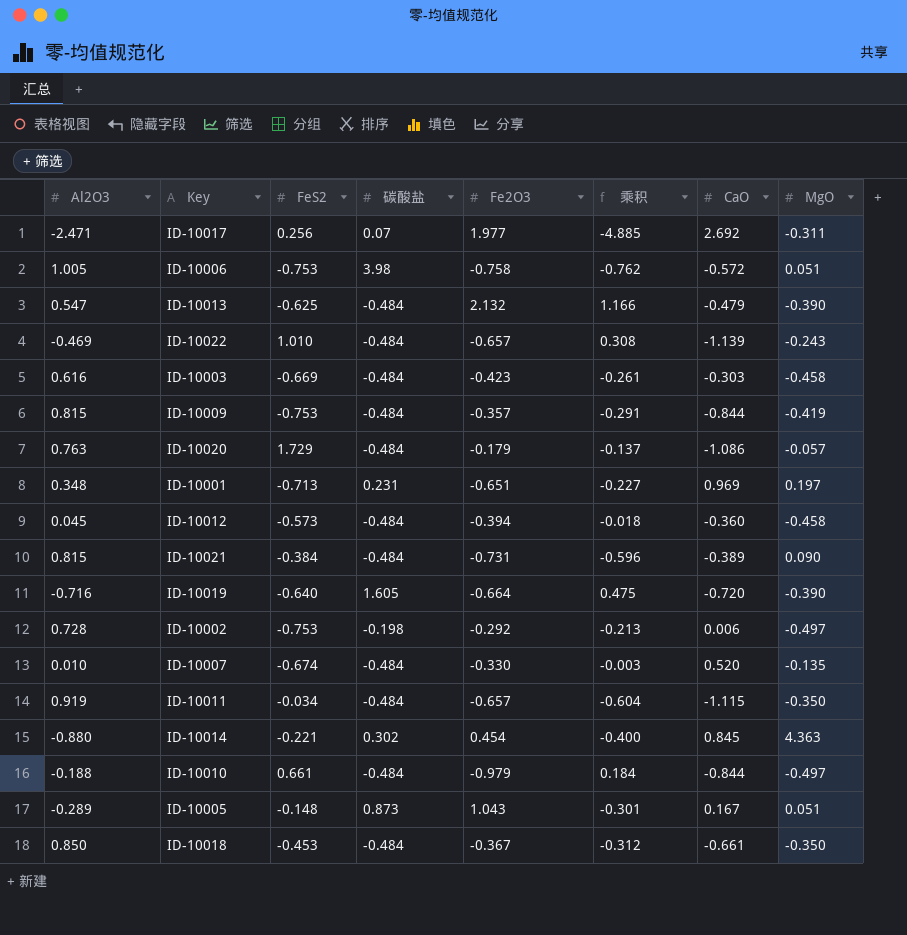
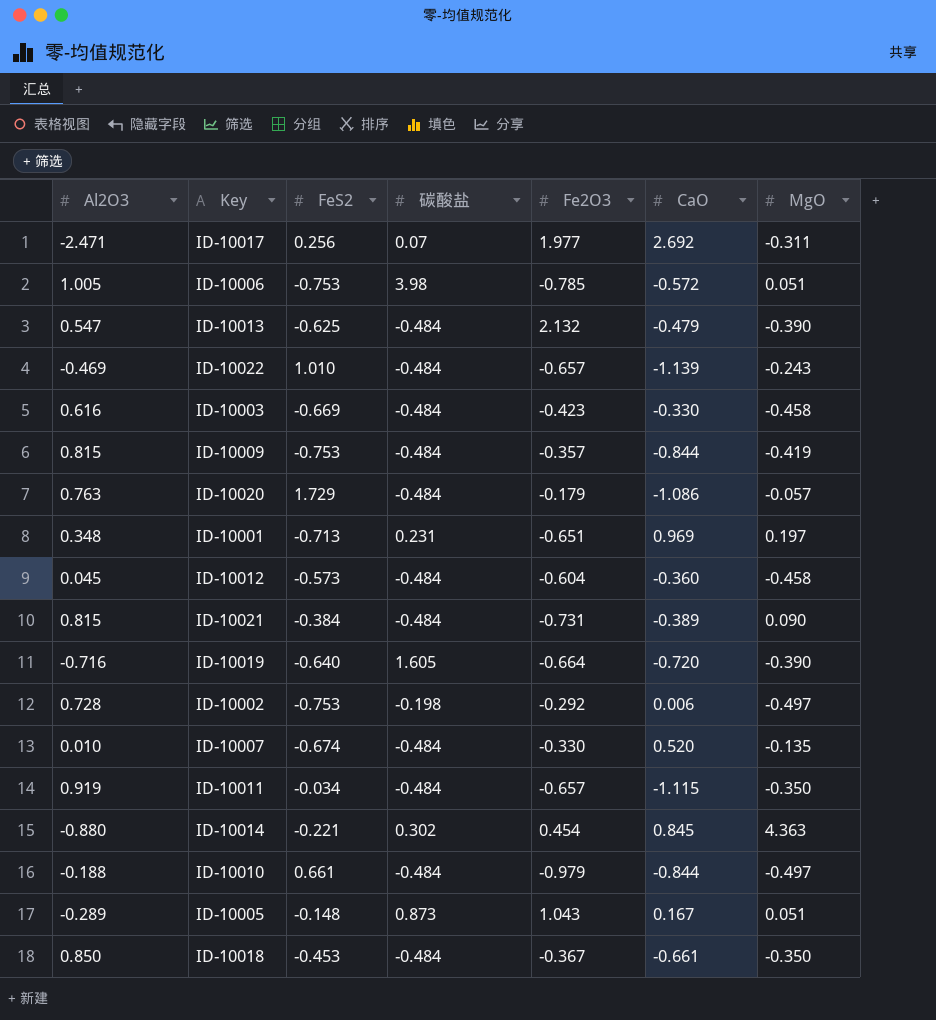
column 乘积 | formula: [Al2O3] * [Fe2O3] -> none
ID-10006 | Fe2O3: -0.758 -> -0.785
ID-10003 | CaO: -0.303 -> -0.330
ID-10012 | Fe2O3: -0.394 -> -0.604

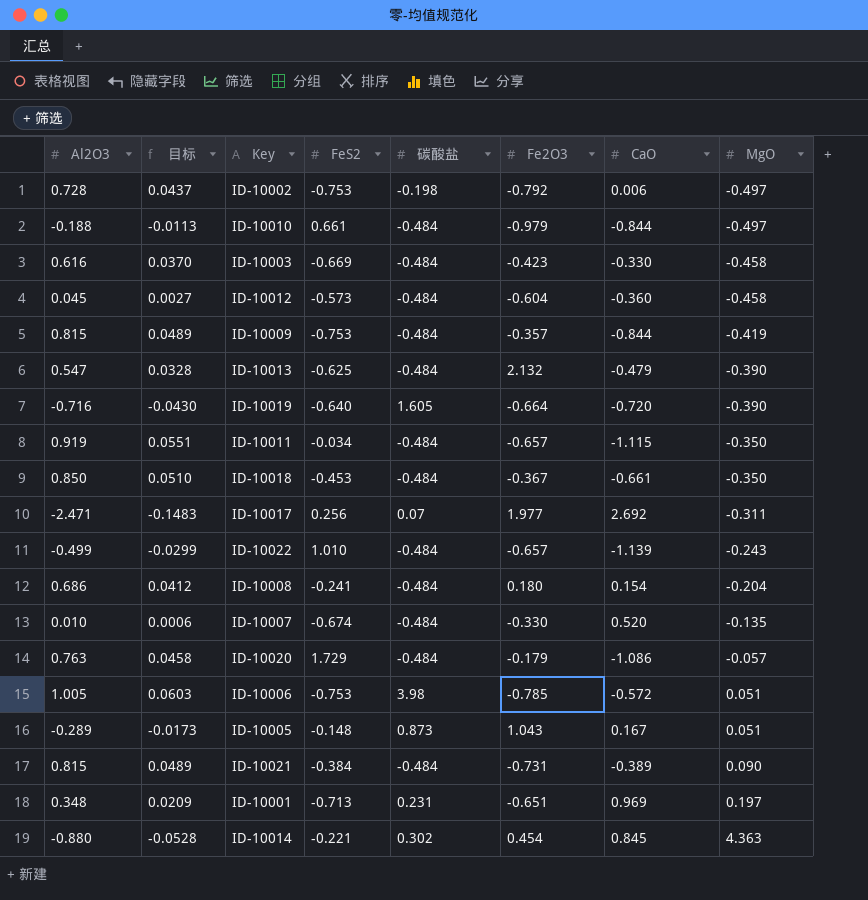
row order: none -> MgO ascending
column 目标 | formula: none -> [Al2O3] * 0.06
ID-10002 | Fe2O3: -0.292 -> -0.792
ID-10022 | Al2O3: -0.469 -> -0.499
row ID-10008: none -> 0.686 | 0.0412 | -0.241 | -0.484 | 0.180 | 0.154 | -0.204

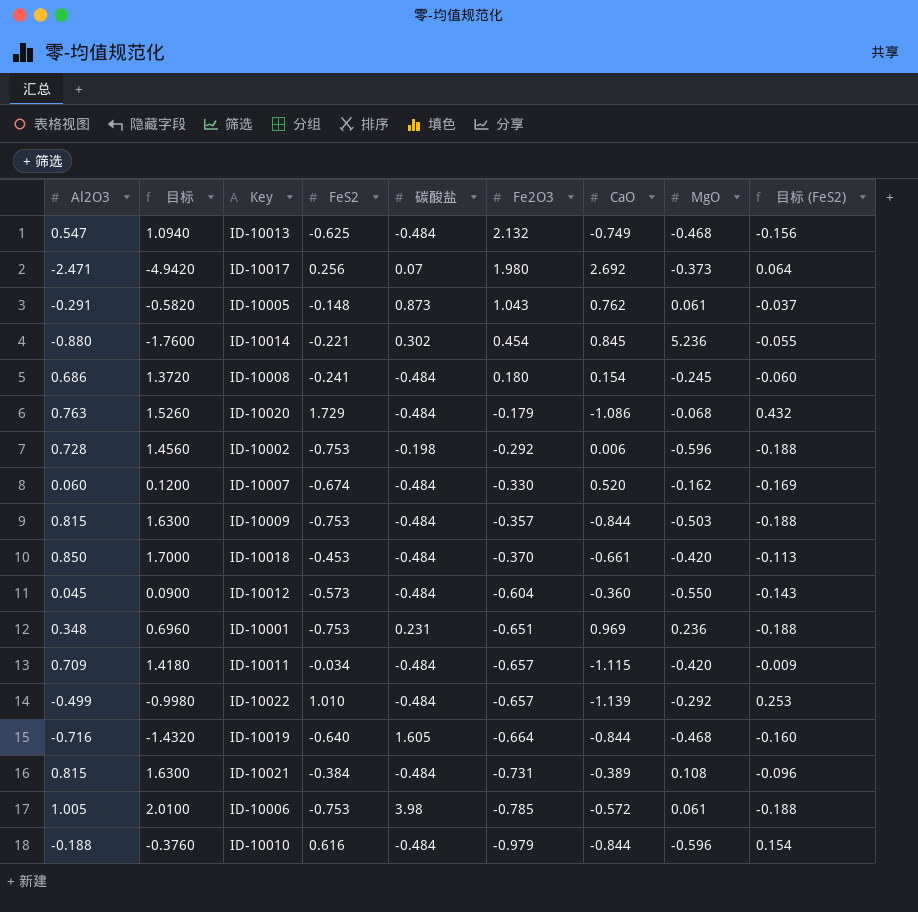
row order: MgO ascending -> Fe2O3 descending
column 目标 | formula: [Al2O3] * 0.06 -> [Al2O3] * 2
column 目标 (FeS2) | formula: none -> [FeS2] * 0.25
row ID-10003: 0.616 | 0.0370 | -0.669 | -0.484 | -0.423 | -0.330 | -0.458 -> none
ID-10013 | CaO: -0.479 -> -0.749
ID-10013 | MgO: -0.390 -> -0.468
ID-10017 | Fe2O3: 1.977 -> 1.980
ID-10017 | MgO: -0.311 -> -0.373
ID-10005 | Al2O3: -0.289 -> -0.291
ID-10005 | CaO: 0.167 -> 0.762
ID-10005 | MgO: 0.051 -> 0.061
ID-10014 | MgO: 4.363 -> 5.236
ID-10008 | MgO: -0.204 -> -0.245
ID-10020 | MgO: -0.057 -> -0.068
ID-10002 | Fe2O3: -0.792 -> -0.292
ID-10002 | MgO: -0.497 -> -0.596
ID-10007 | Al2O3: 0.010 -> 0.060
ID-10007 | MgO: -0.135 -> -0.162
ID-10009 | MgO: -0.419 -> -0.503
ID-10018 | Fe2O3: -0.367 -> -0.370
ID-10018 | MgO: -0.350 -> -0.420
ID-10012 | MgO: -0.458 -> -0.550
ID-10001 | FeS2: -0.713 -> -0.753
ID-10001 | MgO: 0.197 -> 0.236
ID-10011 | Al2O3: 0.919 -> 0.709
ID-10011 | MgO: -0.350 -> -0.420
ID-10022 | MgO: -0.243 -> -0.292
ID-10019 | CaO: -0.720 -> -0.844
ID-10019 | MgO: -0.390 -> -0.468
ID-10021 | MgO: 0.090 -> 0.108
ID-10006 | MgO: 0.051 -> 0.061
ID-10010 | FeS2: 0.661 -> 0.616
ID-10010 | MgO: -0.497 -> -0.596

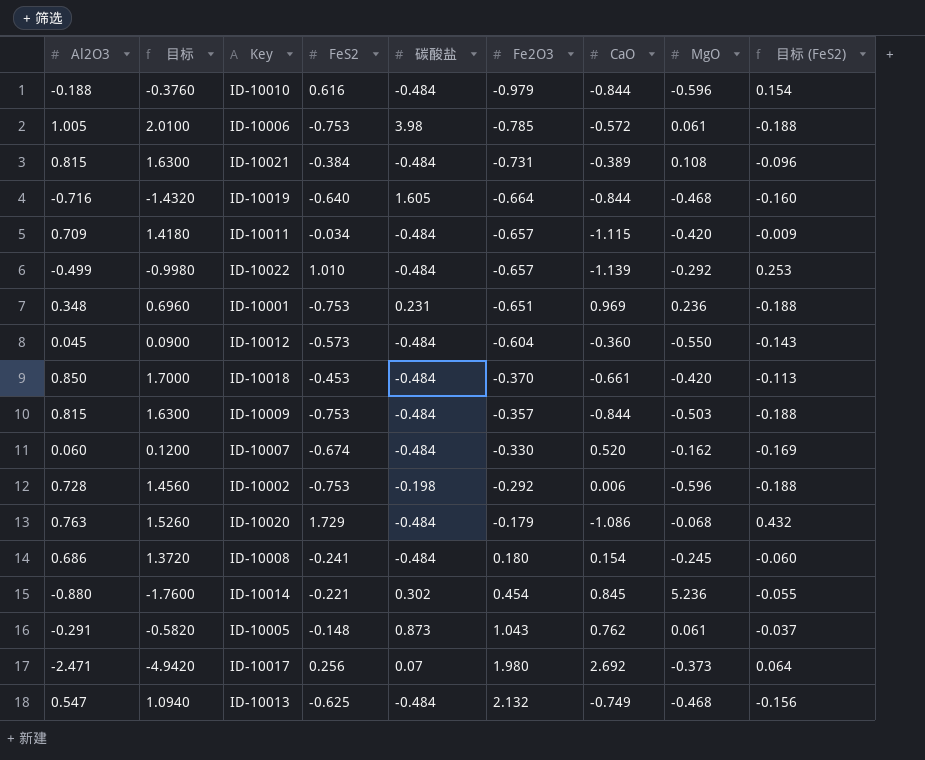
row order: Fe2O3 descending -> Fe2O3 ascending

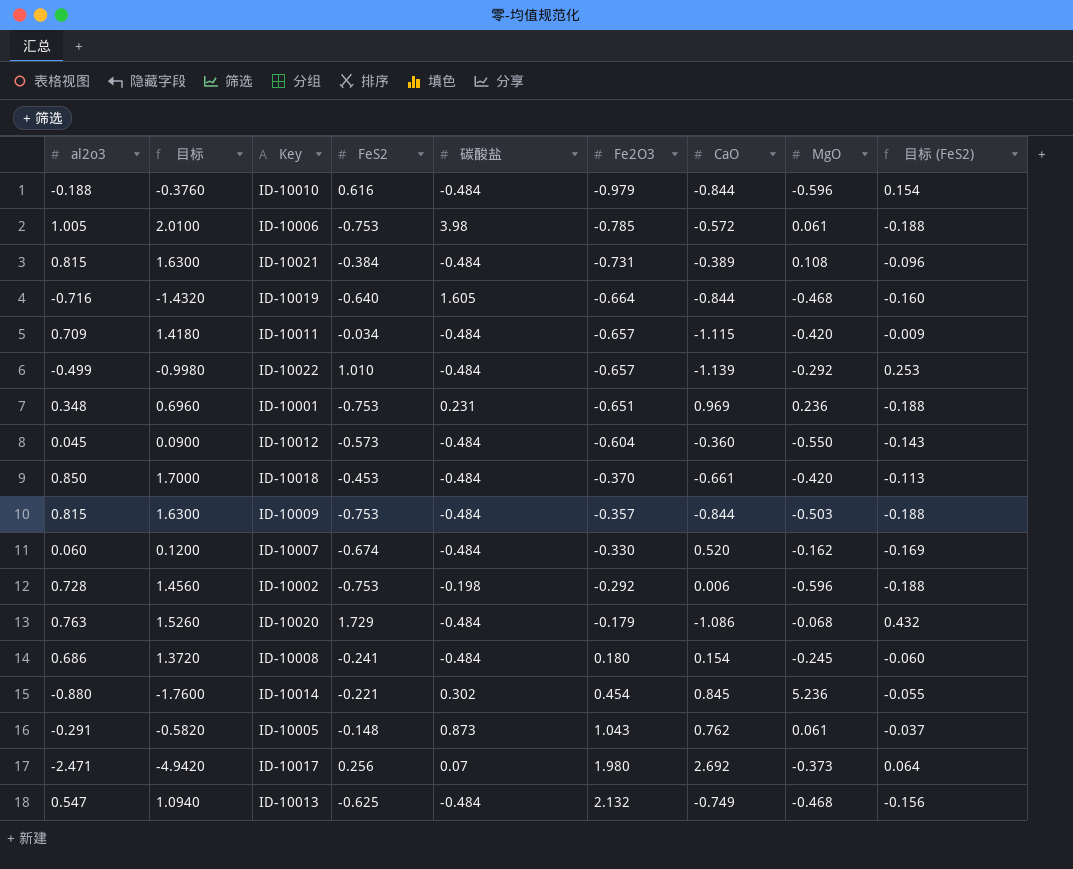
column name: Al2O3 -> al2o3

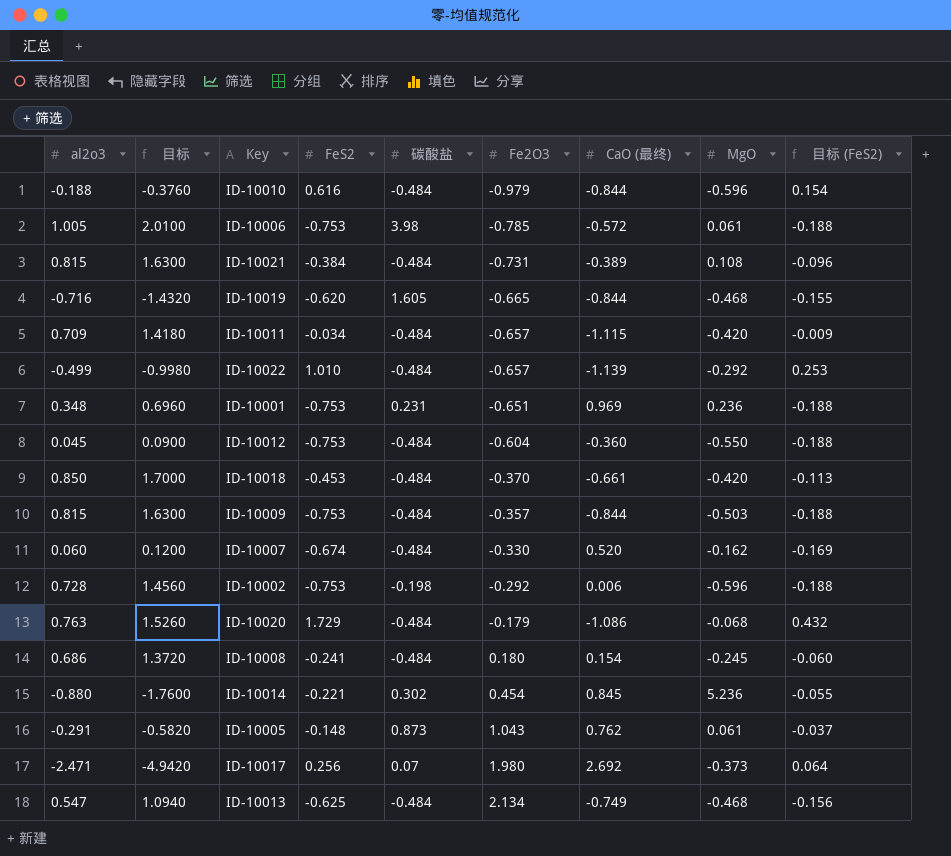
column name: CaO -> CaO (最终)
ID-10019 | FeS2: -0.640 -> -0.620
ID-10019 | Fe2O3: -0.664 -> -0.665
ID-10019 | 目标 (FeS2): -0.160 -> -0.155
ID-10012 | FeS2: -0.573 -> -0.753
ID-10012 | 目标 (FeS2): -0.143 -> -0.188
ID-10013 | Fe2O3: 2.132 -> 2.134

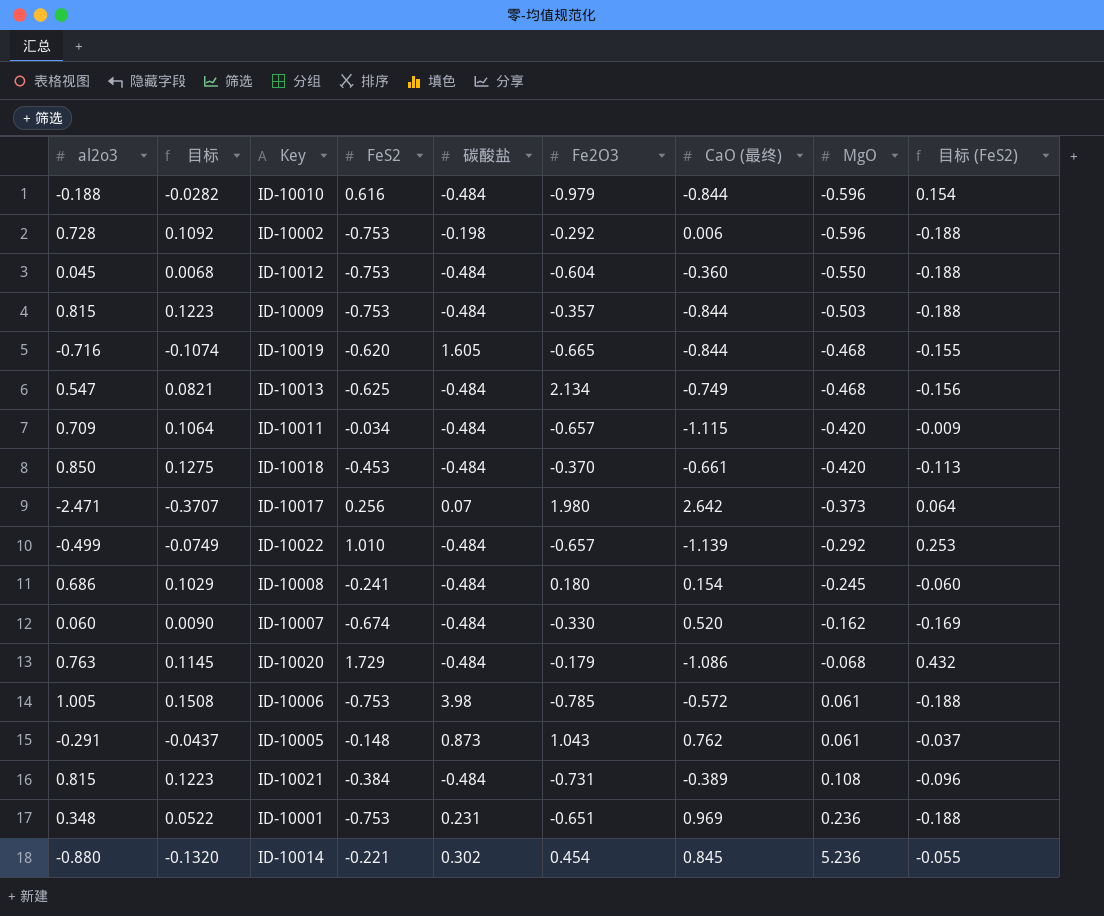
row order: Fe2O3 ascending -> MgO ascending
column 目标 | formula: [al2o3] * 2 -> [al2o3] * 0.15
ID-10017 | CaO (最终): 2.692 -> 2.642

